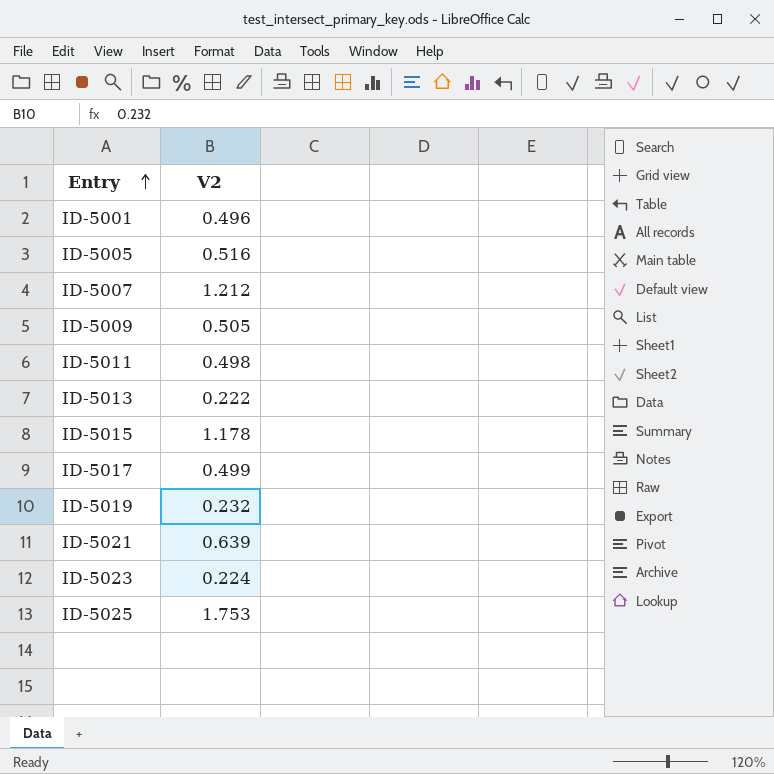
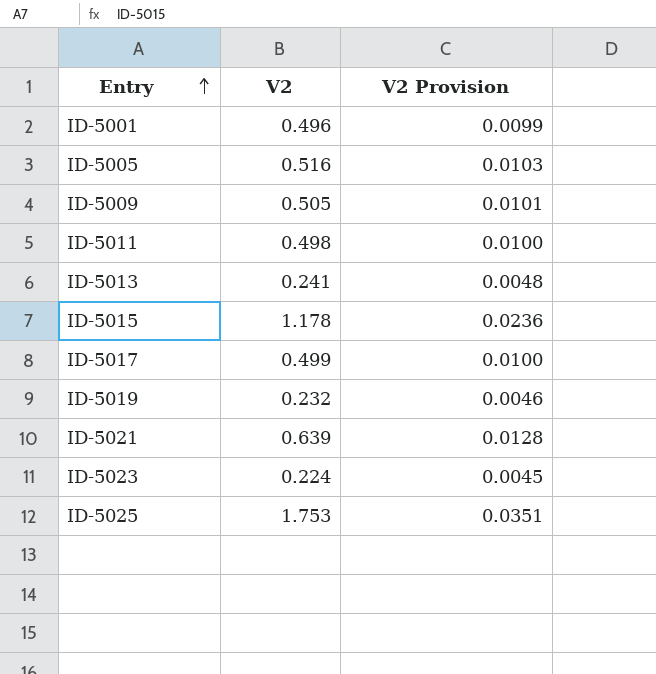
column V2 Provision | formula: none -> [V2] * 0.02
row ID-5007: 1.212 -> none
ID-5013 | V2: 0.222 -> 0.241

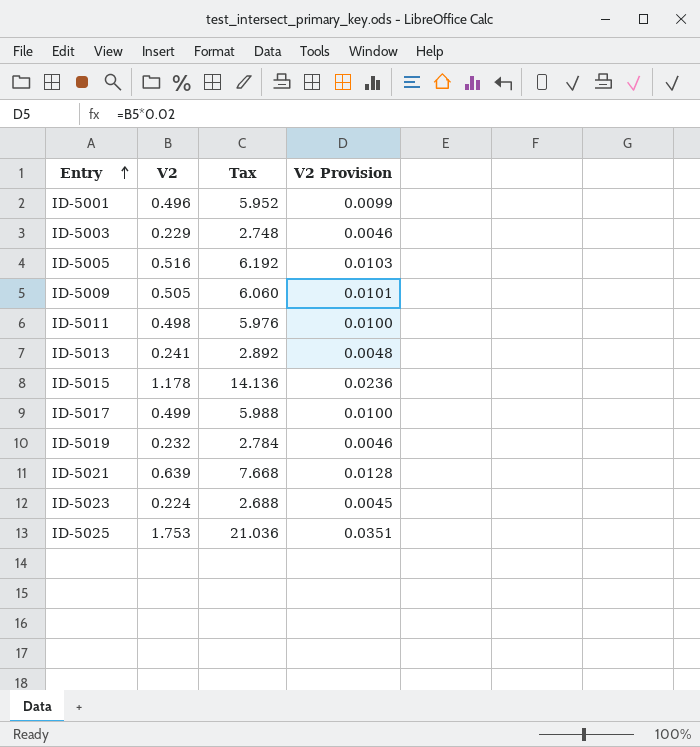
column Tax | formula: none -> [V2] * 12
row ID-5003: none -> 0.229 | 2.748 | 0.0046

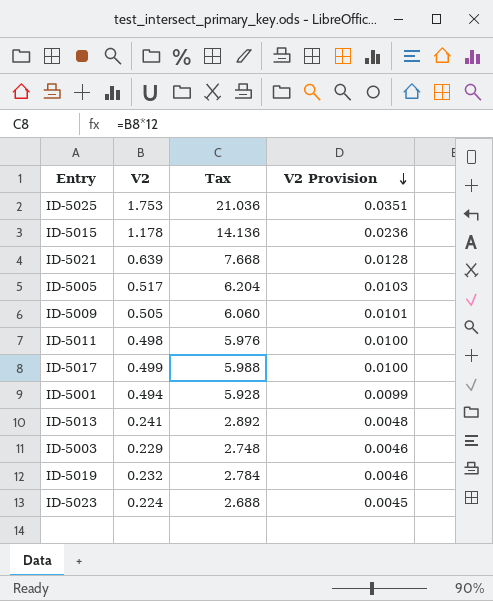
row order: Entry ascending -> V2 Provision descending
ID-5005 | V2: 0.516 -> 0.517
ID-5005 | Tax: 6.192 -> 6.204
ID-5001 | V2: 0.496 -> 0.494
ID-5001 | Tax: 5.952 -> 5.928

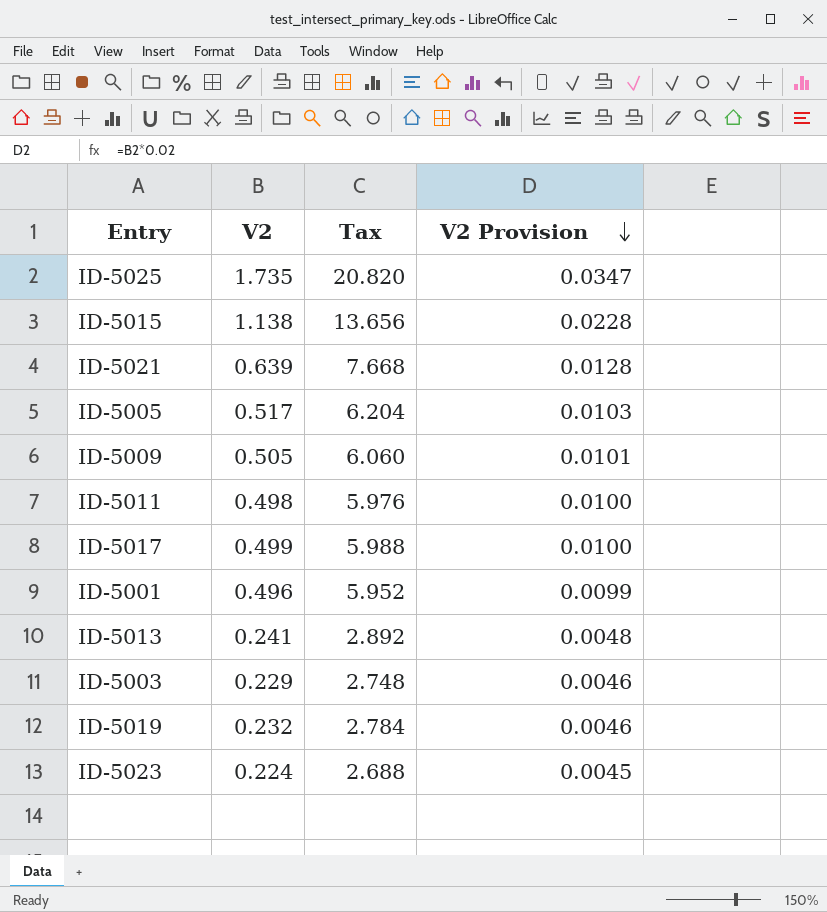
ID-5025 | V2: 1.753 -> 1.735
ID-5025 | Tax: 21.036 -> 20.820
ID-5025 | V2 Provision: 0.0351 -> 0.0347
ID-5015 | V2: 1.178 -> 1.138
ID-5015 | Tax: 14.136 -> 13.656
ID-5015 | V2 Provision: 0.0236 -> 0.0228
ID-5001 | V2: 0.494 -> 0.496
ID-5001 | Tax: 5.928 -> 5.952

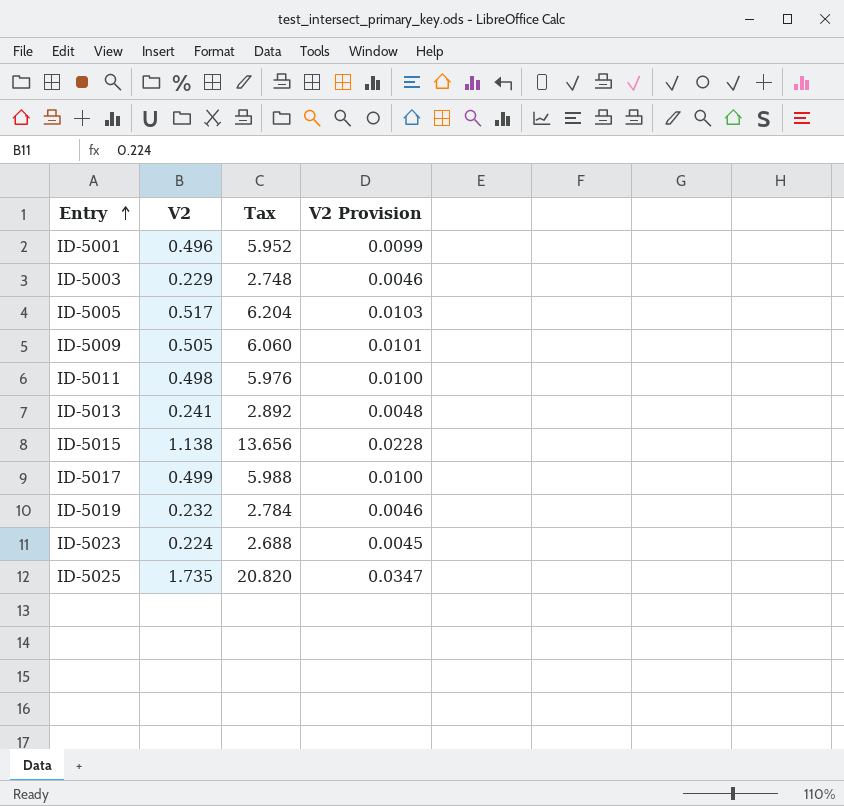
row order: V2 Provision descending -> Entry ascending
row ID-5021: 0.639 | 7.668 | 0.0128 -> none

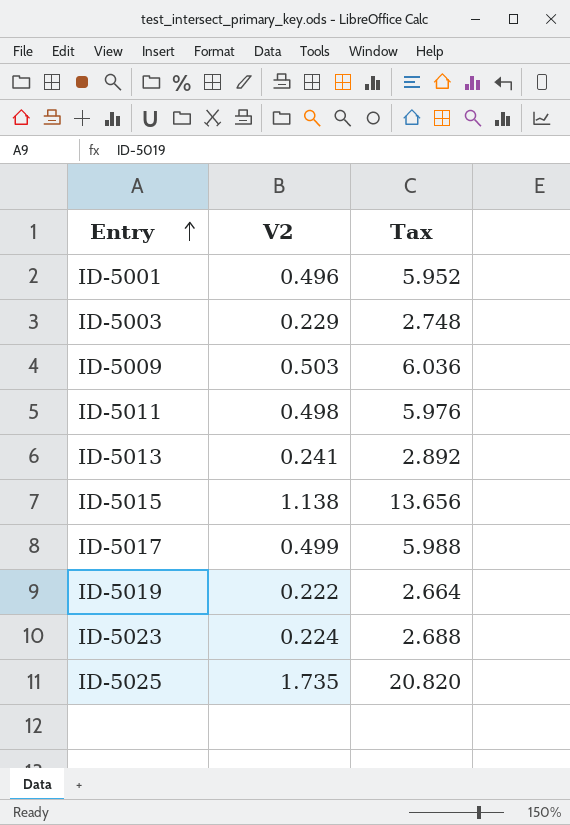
column V2 Provision | formula: [V2] * 0.02 -> none
row ID-5005: 0.517 | 6.204 | 0.0103 -> none
ID-5009 | V2: 0.505 -> 0.503
ID-5009 | Tax: 6.060 -> 6.036
ID-5019 | V2: 0.232 -> 0.222
ID-5019 | Tax: 2.784 -> 2.664

